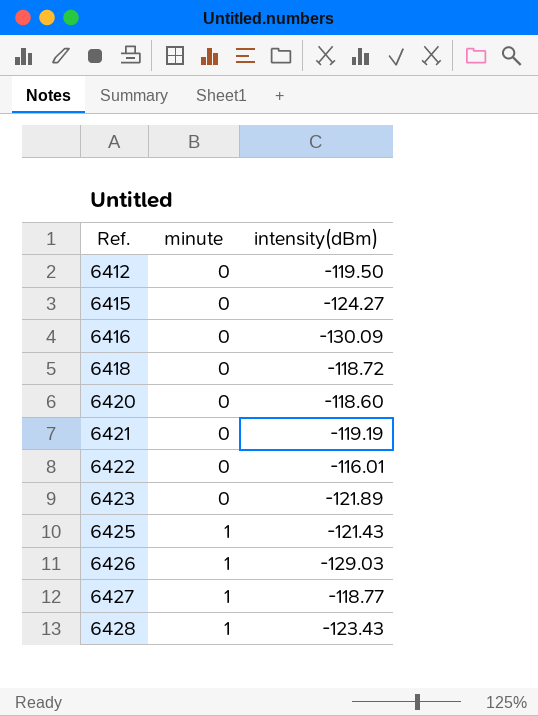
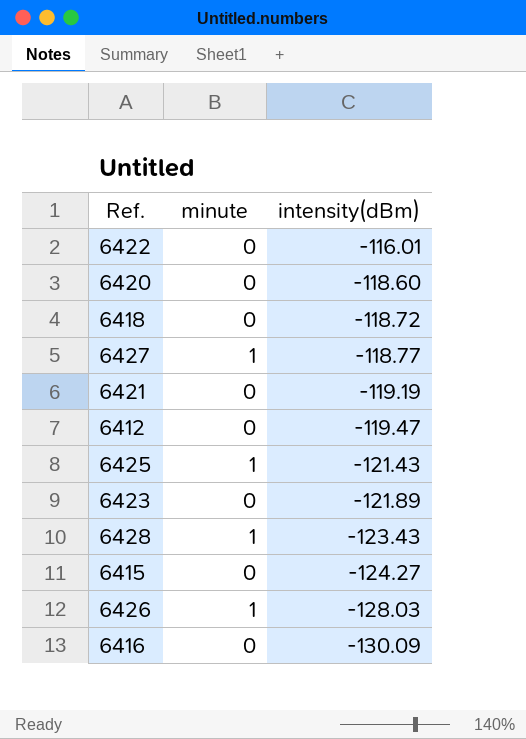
row order: Ref. ascending -> intensity(dBm) descending
6412 | intensity(dBm): -119.50 -> -119.47
6426 | intensity(dBm): -129.03 -> -128.03

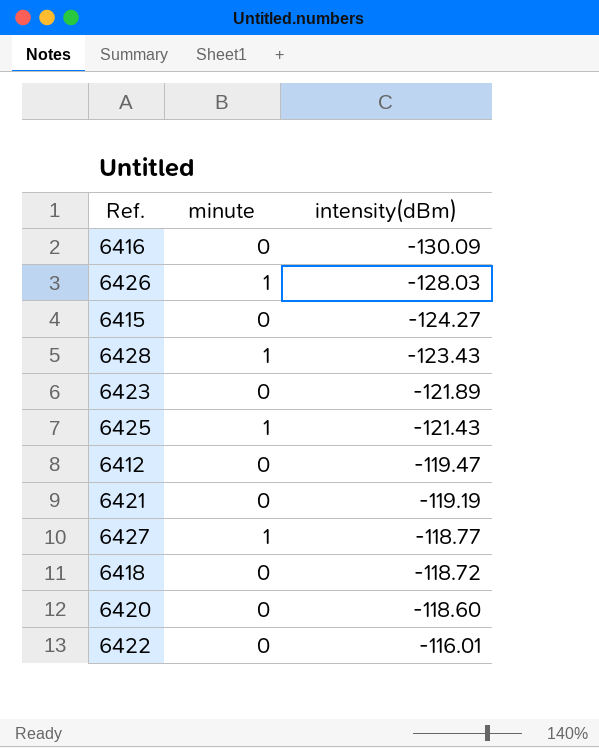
row order: intensity(dBm) descending -> intensity(dBm) ascending

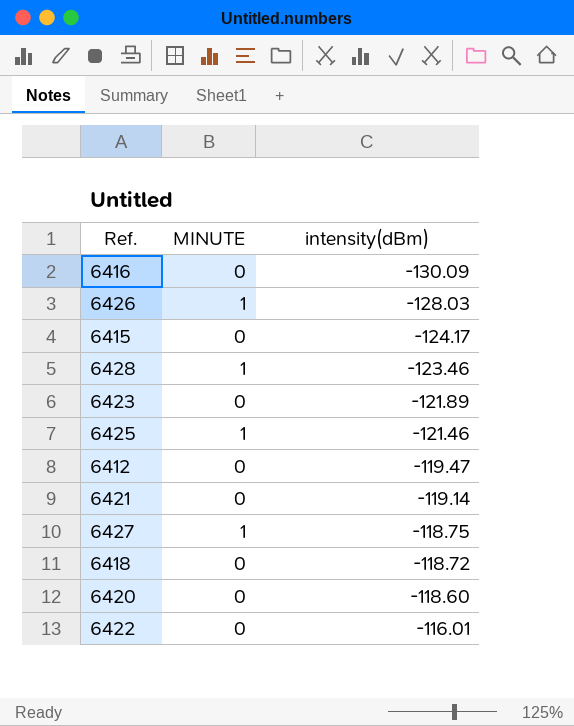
column name: minute -> MINUTE
6415 | intensity(dBm): -124.27 -> -124.17
6428 | intensity(dBm): -123.43 -> -123.46
6425 | intensity(dBm): -121.43 -> -121.46
6421 | intensity(dBm): -119.19 -> -119.14
6427 | intensity(dBm): -118.77 -> -118.75

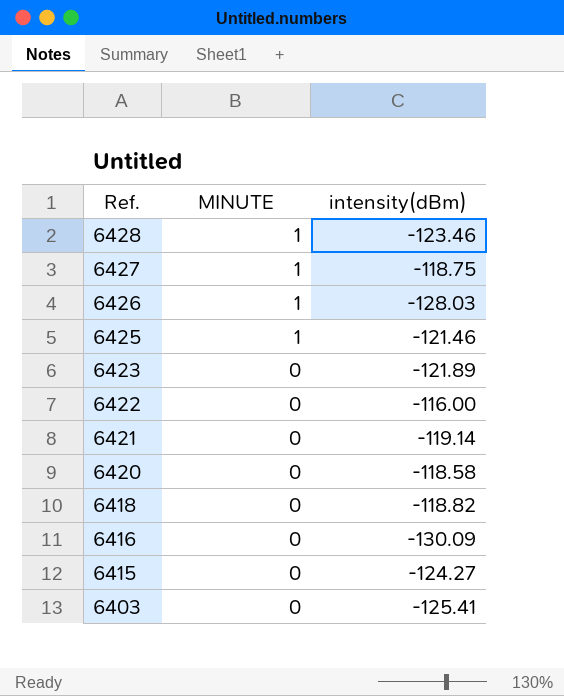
row order: intensity(dBm) ascending -> Ref. descending
row 6412: 0 | -119.47 -> none
6422 | intensity(dBm): -116.01 -> -116.00
6420 | intensity(dBm): -118.60 -> -118.58
6418 | intensity(dBm): -118.72 -> -118.82
6415 | intensity(dBm): -124.17 -> -124.27
row 6403: none -> 0 | -125.41

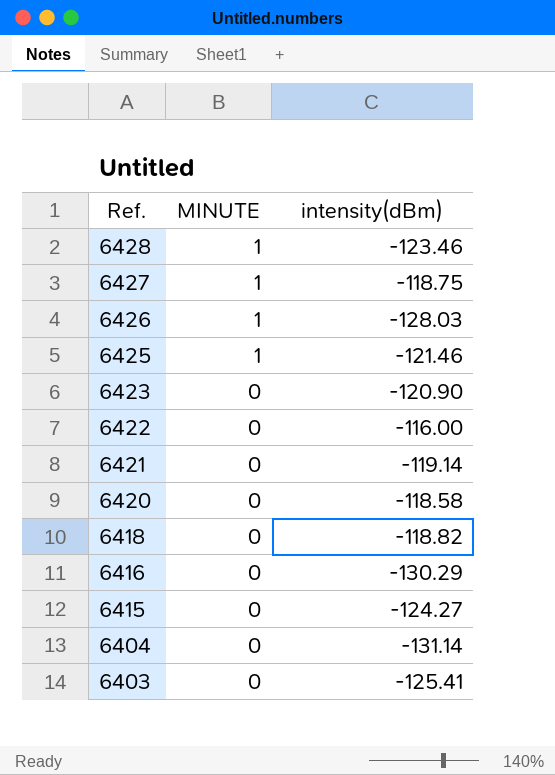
6423 | intensity(dBm): -121.89 -> -120.90
6416 | intensity(dBm): -130.09 -> -130.29
row 6404: none -> 0 | -131.14

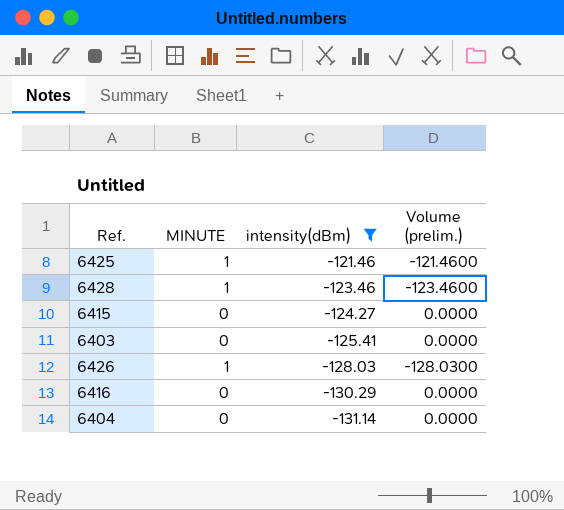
filter: none -> intensity(dBm) <= -121.46
row order: Ref. descending -> intensity(dBm) descending
column Volume (prelim.) | formula: none -> [MINUTE] * [intensity(dBm)]

